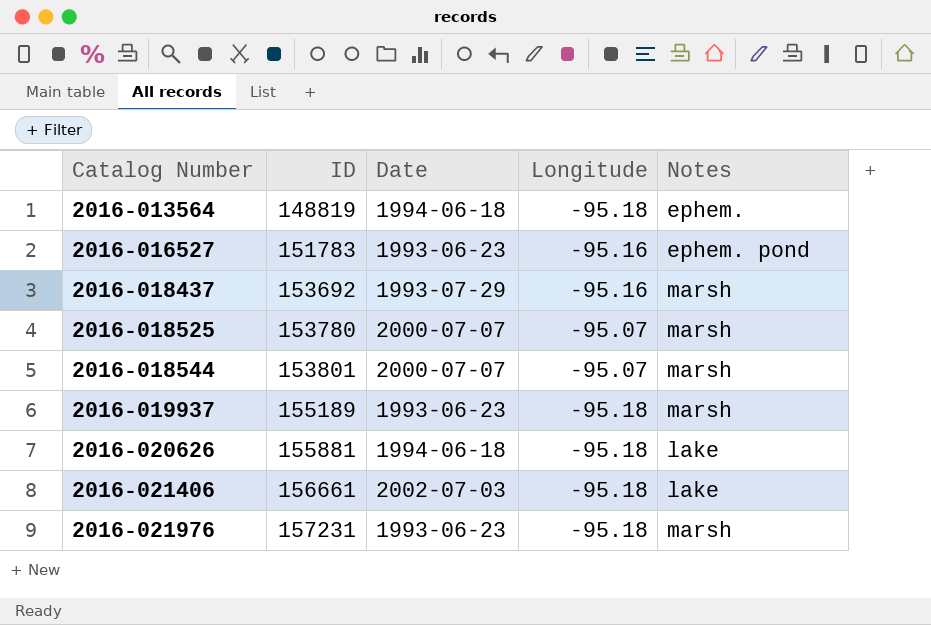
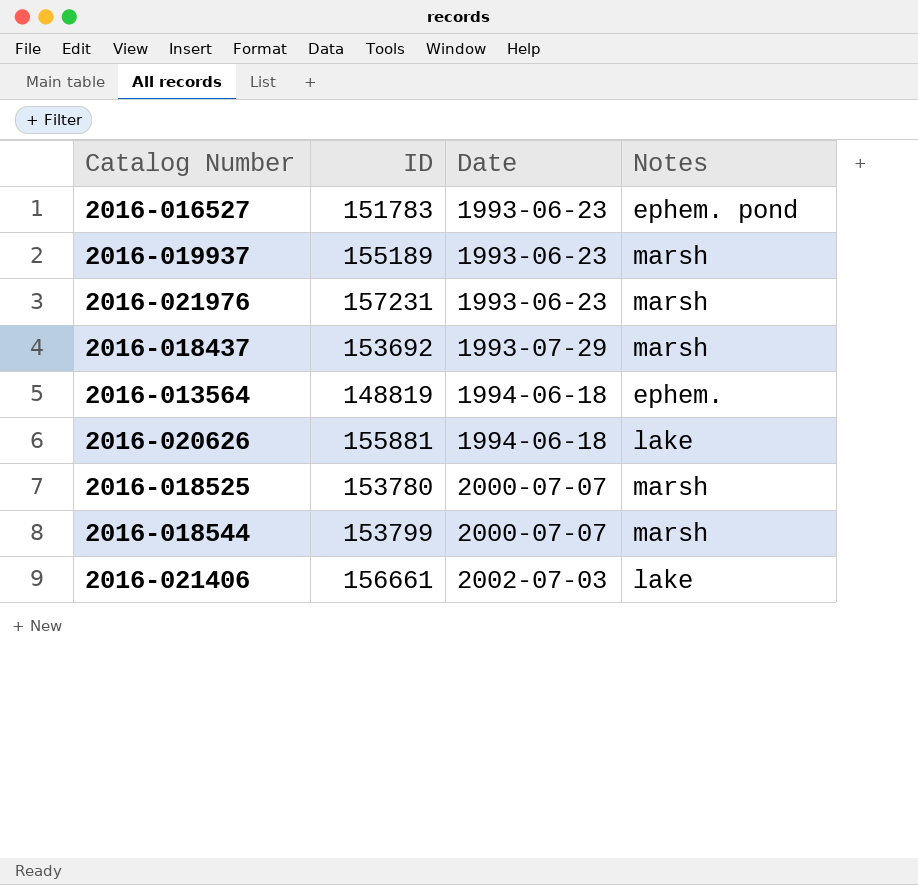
row order: Catalog Number ascending -> Date ascending
column Longitude | position: 4 -> none
2016-018544 | ID: 153801 -> 153799

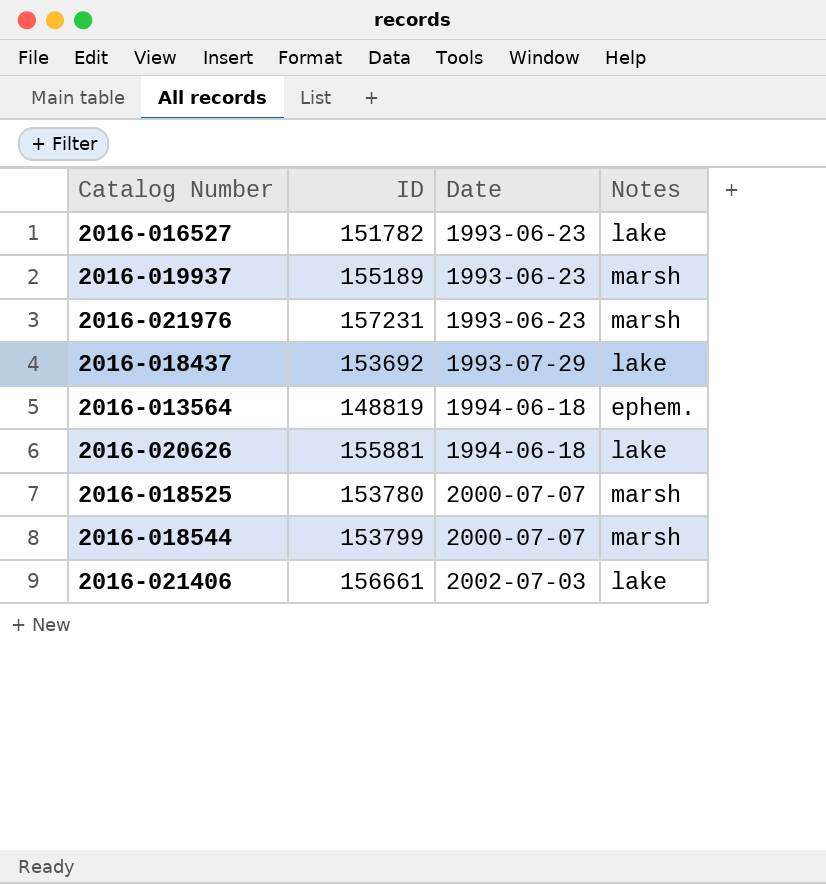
2016-016527 | ID: 151783 -> 151782
2016-016527 | Notes: ephem. pond -> lake
2016-018437 | Notes: marsh -> lake

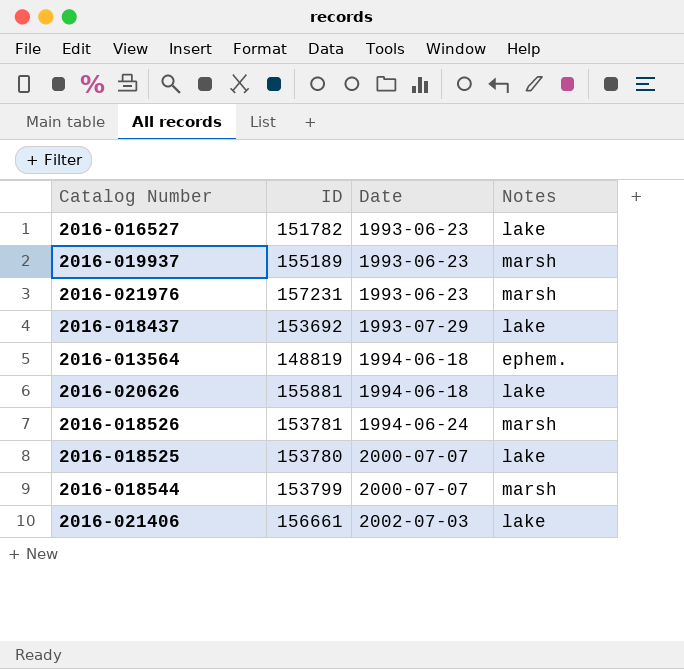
row 2016-018526: none -> 153781 | 1994-06-24 | marsh
2016-018525 | Notes: marsh -> lake

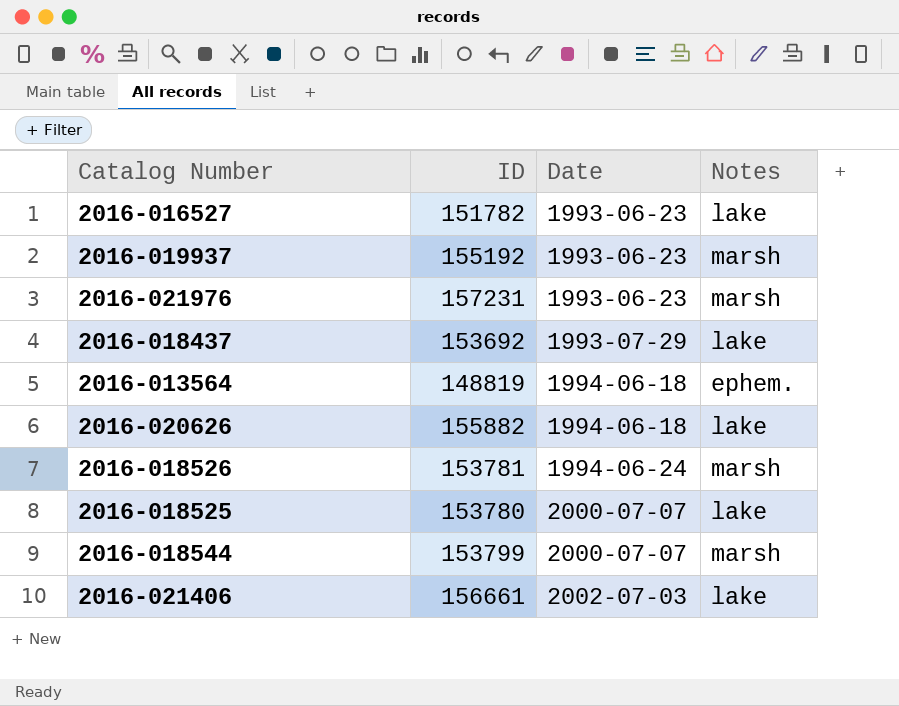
2016-019937 | ID: 155189 -> 155192
2016-020626 | ID: 155881 -> 155882

